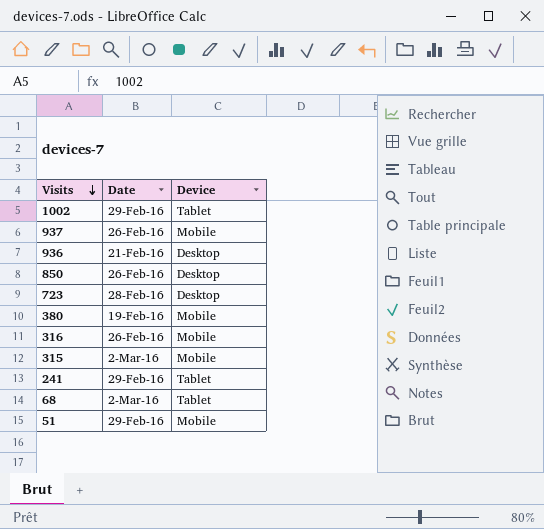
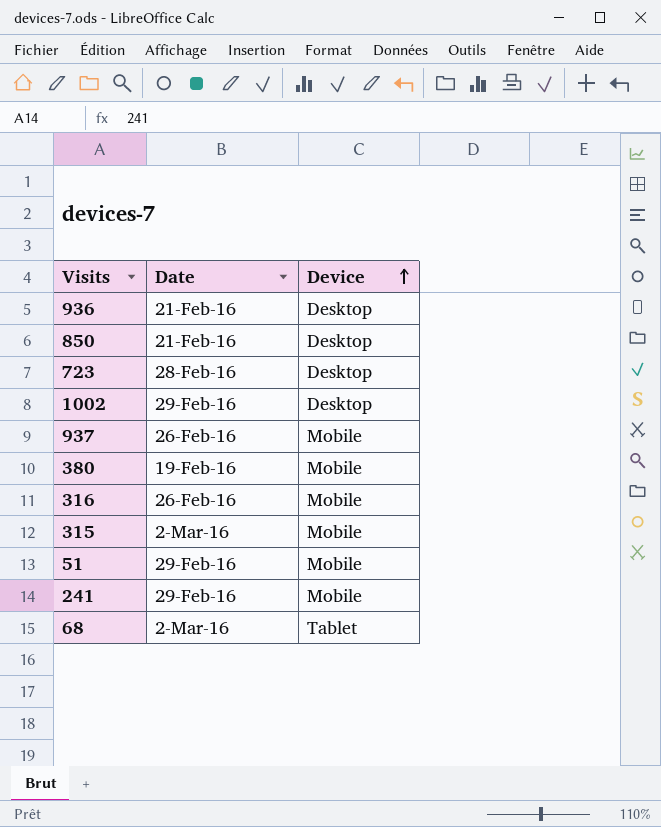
row order: Visits descending -> Device ascending
850 | Date: 26-Feb-16 -> 21-Feb-16
1002 | Device: Tablet -> Desktop
241 | Device: Tablet -> Mobile

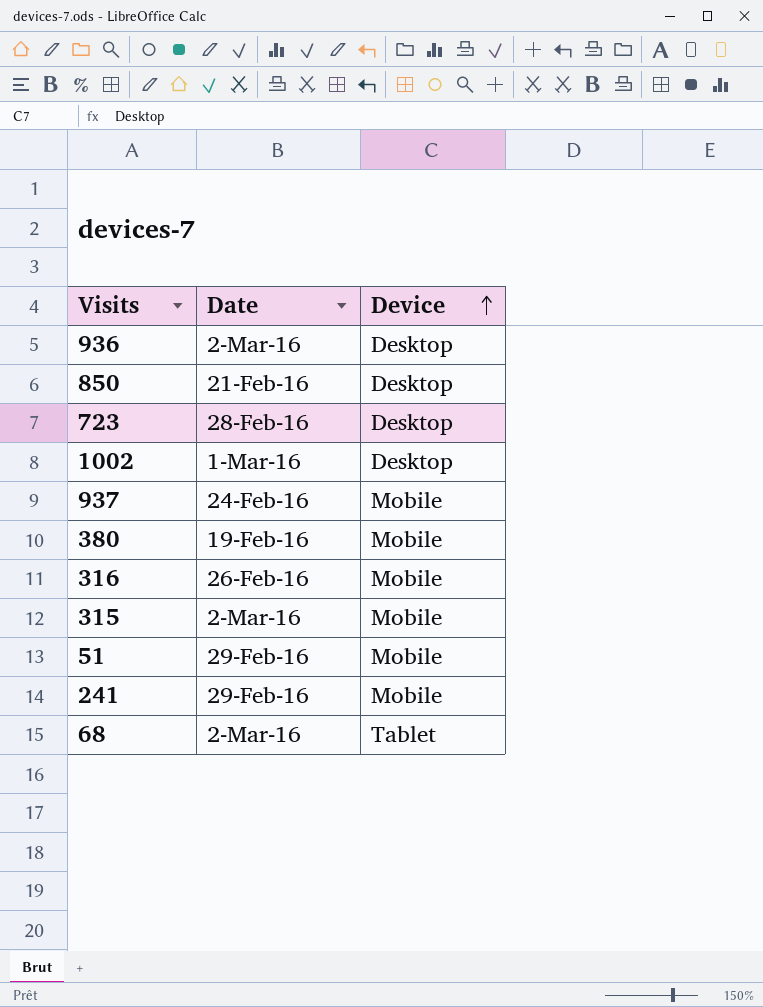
936 | Date: 21-Feb-16 -> 2-Mar-16
1002 | Date: 29-Feb-16 -> 1-Mar-16
937 | Date: 26-Feb-16 -> 24-Feb-16

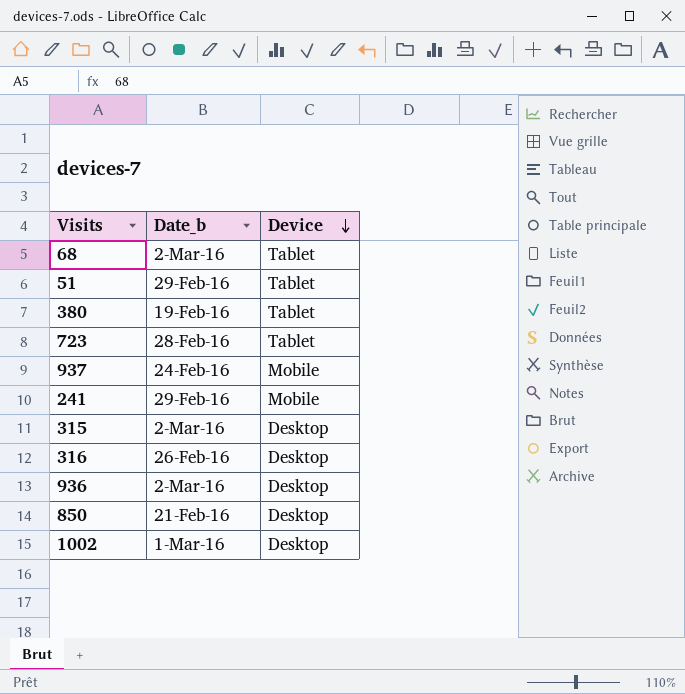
row order: Device ascending -> Device descending
column name: Date -> Date_b
51 | Device: Mobile -> Tablet
380 | Device: Mobile -> Tablet
723 | Device: Desktop -> Tablet
315 | Device: Mobile -> Desktop
316 | Device: Mobile -> Desktop

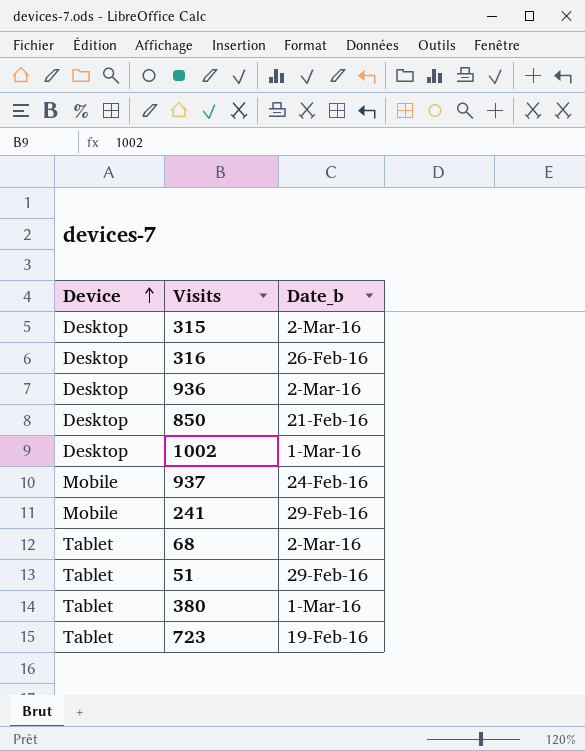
row order: Device descending -> Device ascending
column Device | position: 3 -> 1
380 | Date_b: 19-Feb-16 -> 1-Mar-16
723 | Date_b: 28-Feb-16 -> 19-Feb-16

